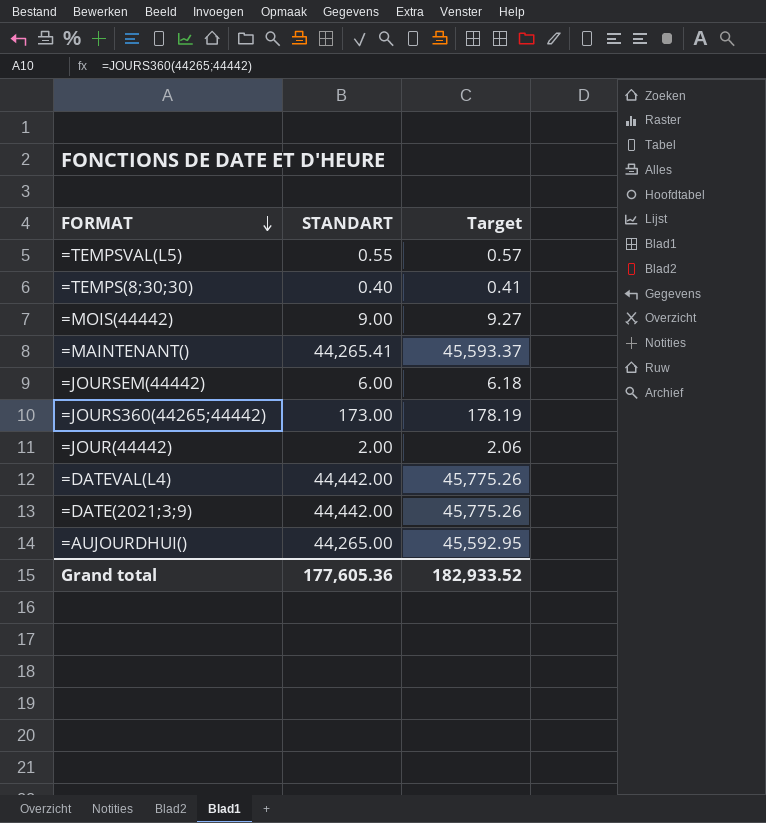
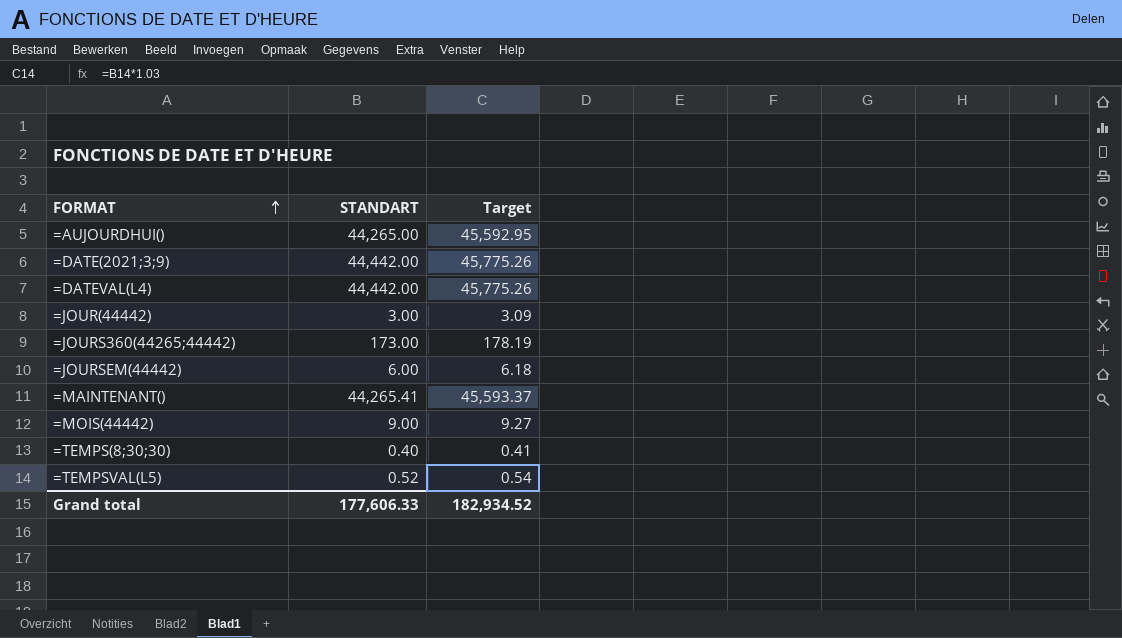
row order: FORMAT descending -> FORMAT ascending
=JOUR(44442) | STANDART: 2.00 -> 3.00
=JOUR(44442) | Target: 2.06 -> 3.09
=TEMPSVAL(L5) | STANDART: 0.55 -> 0.52
=TEMPSVAL(L5) | Target: 0.57 -> 0.54
Grand total | STANDART: 177,605.36 -> 177,606.33
Grand total | Target: 182,933.52 -> 182,934.52

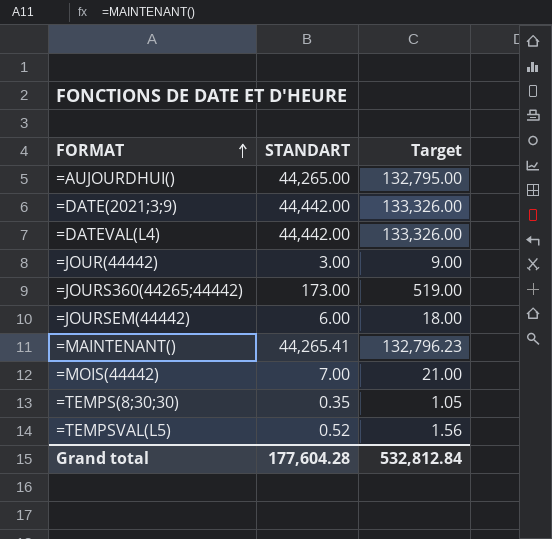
column Target | formula: [STANDART] * 1.03 -> [STANDART] * 3
=MOIS(44442) | STANDART: 9.00 -> 7.00
=TEMPS(8;30;30) | STANDART: 0.40 -> 0.35
Grand total | STANDART: 177,606.33 -> 177,604.28
Grand total | Target: 182,934.52 -> 532,812.84

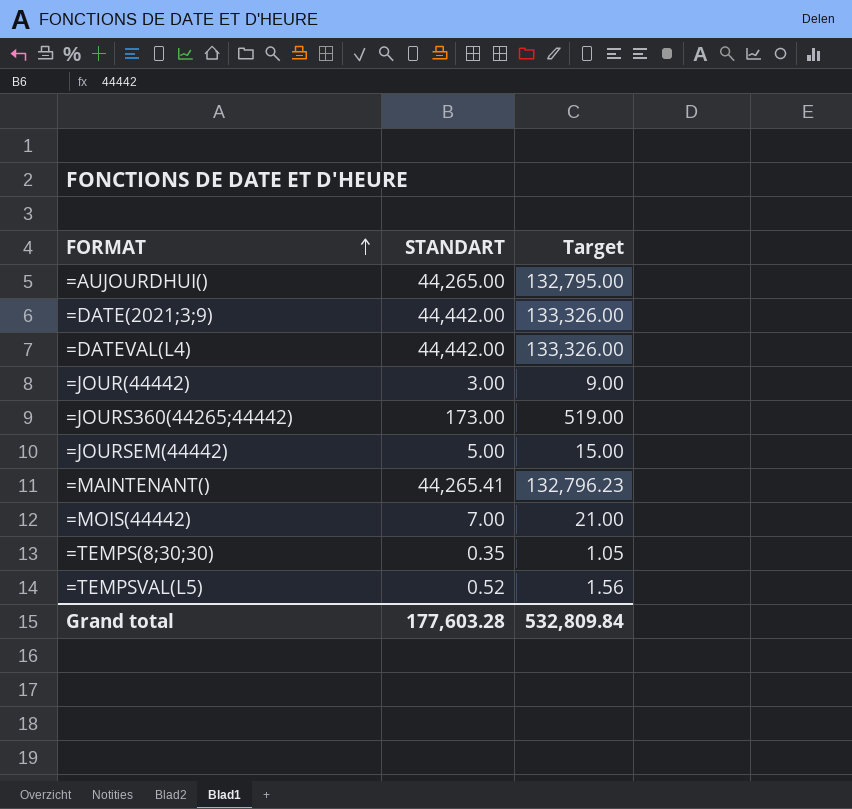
=JOURSEM(44442) | STANDART: 6.00 -> 5.00
=JOURSEM(44442) | Target: 18.00 -> 15.00
Grand total | STANDART: 177,604.28 -> 177,603.28
Grand total | Target: 532,812.84 -> 532,809.84

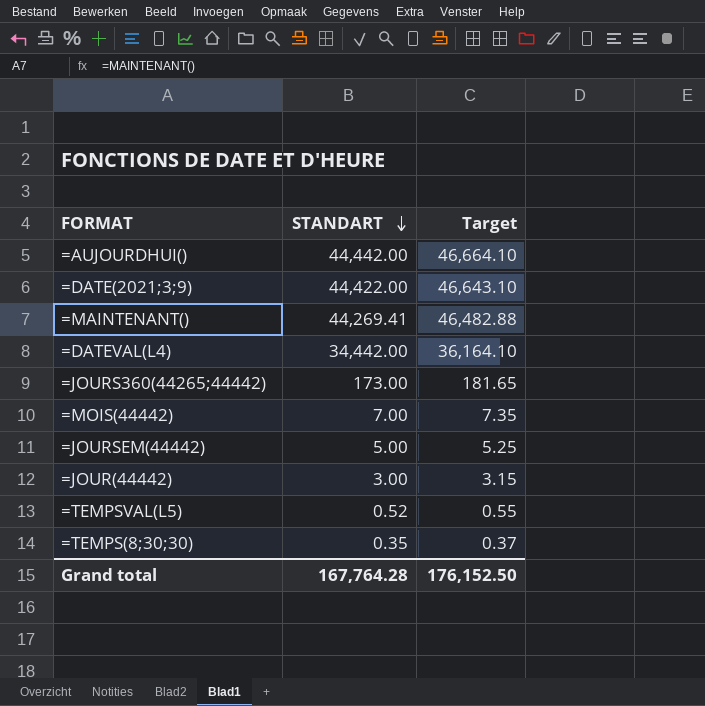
row order: FORMAT ascending -> STANDART descending
column Target | formula: [STANDART] * 3 -> [STANDART] * 1.05
=AUJOURDHUI() | STANDART: 44,265.00 -> 44,442.00
=DATE(2021;3;9) | STANDART: 44,442.00 -> 44,422.00
=MAINTENANT() | STANDART: 44,265.41 -> 44,269.41
=DATEVAL(L4) | STANDART: 44,442.00 -> 34,442.00
Grand total | STANDART: 177,603.28 -> 167,764.28
Grand total | Target: 532,809.84 -> 176,152.50

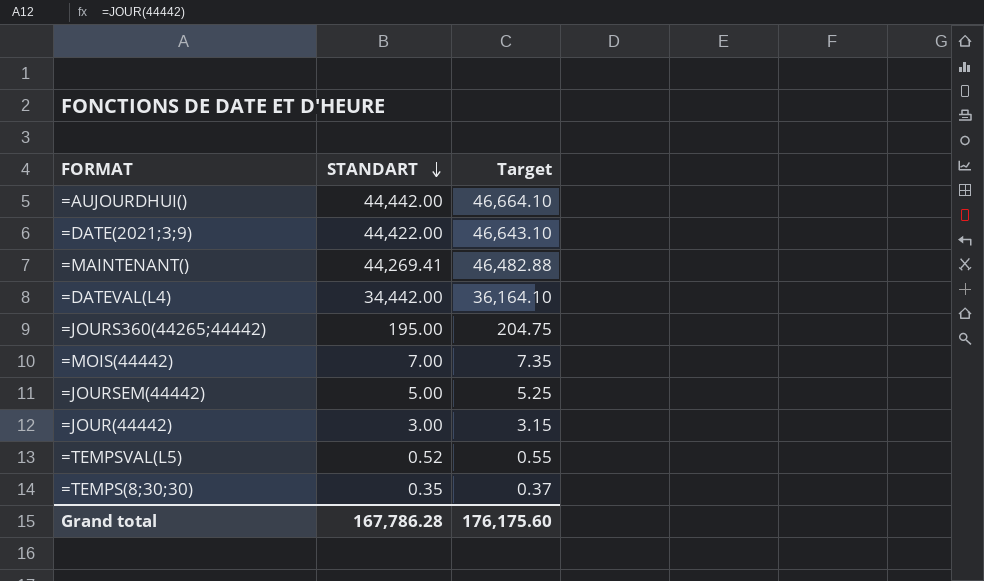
=JOURS360(44265;44442) | STANDART: 173.00 -> 195.00
=JOURS360(44265;44442) | Target: 181.65 -> 204.75
Grand total | STANDART: 167,764.28 -> 167,786.28
Grand total | Target: 176,152.50 -> 176,175.60

